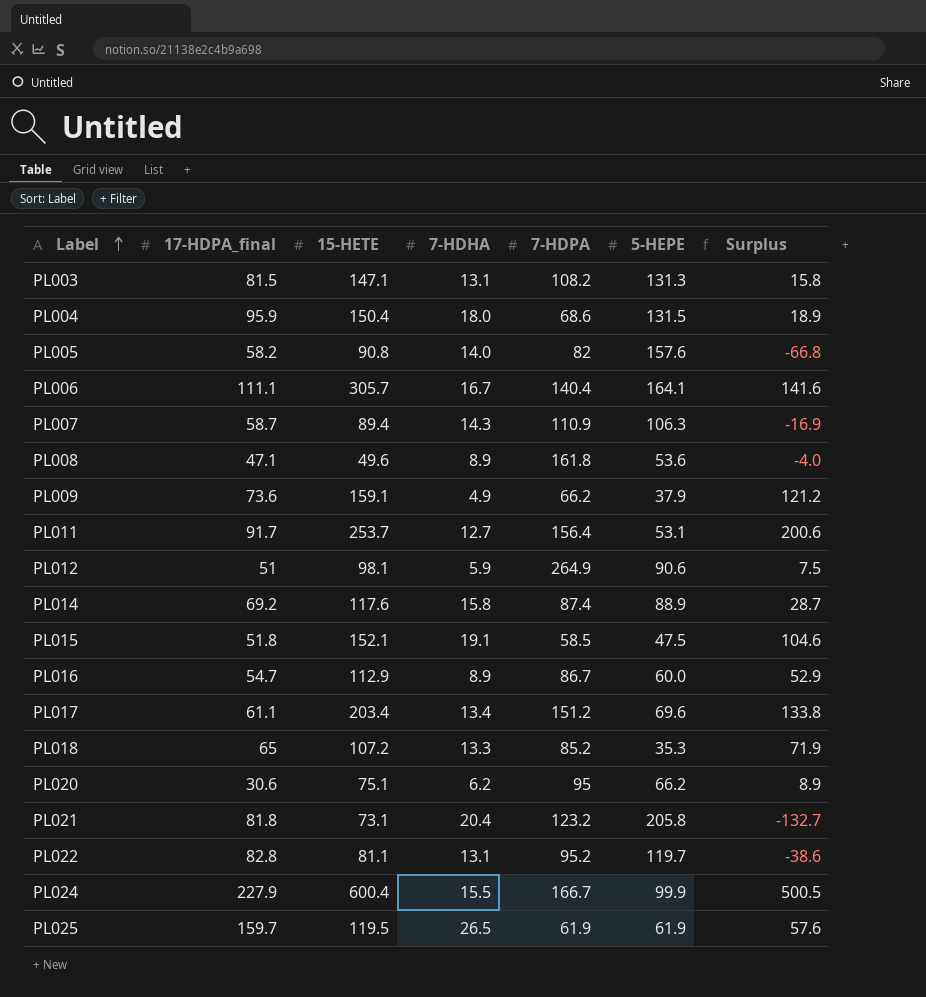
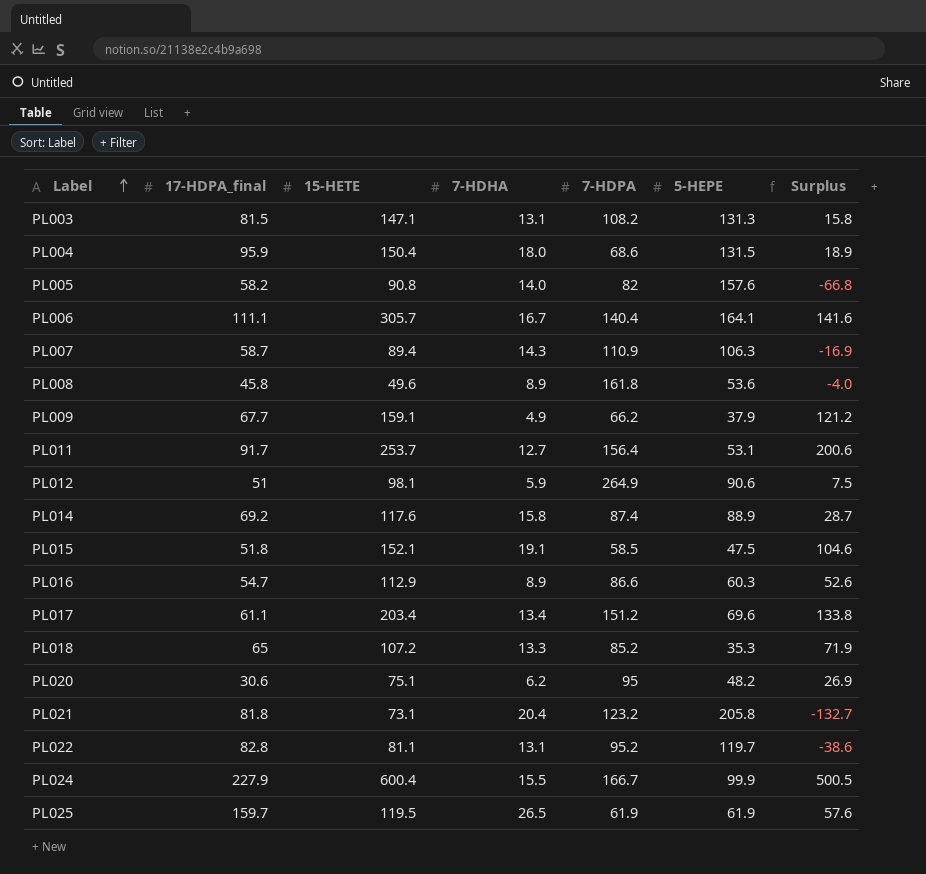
PL008 | 17-HDPA_final: 47.1 -> 45.8
PL009 | 17-HDPA_final: 73.6 -> 67.7
PL016 | 7-HDPA: 86.7 -> 86.6
PL016 | 5-HEPE: 60.0 -> 60.3
PL016 | Surplus: 52.9 -> 52.6
PL020 | 5-HEPE: 66.2 -> 48.2
PL020 | Surplus: 8.9 -> 26.9

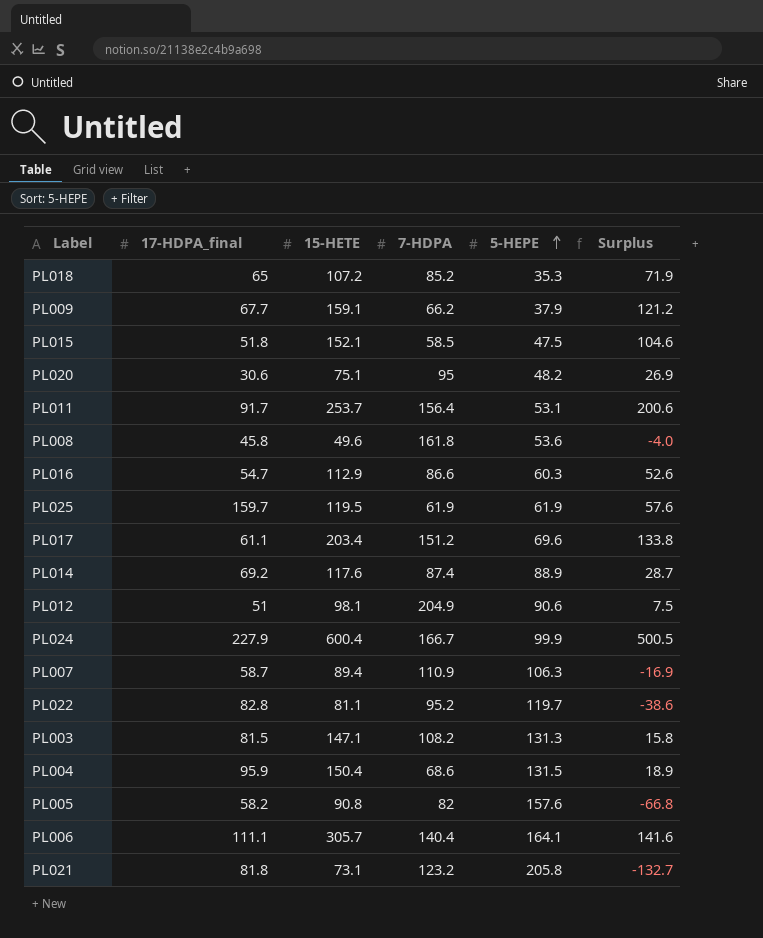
row order: Label ascending -> 5-HEPE ascending
column 7-HDHA | position: 4 -> none
PL012 | 7-HDPA: 264.9 -> 204.9

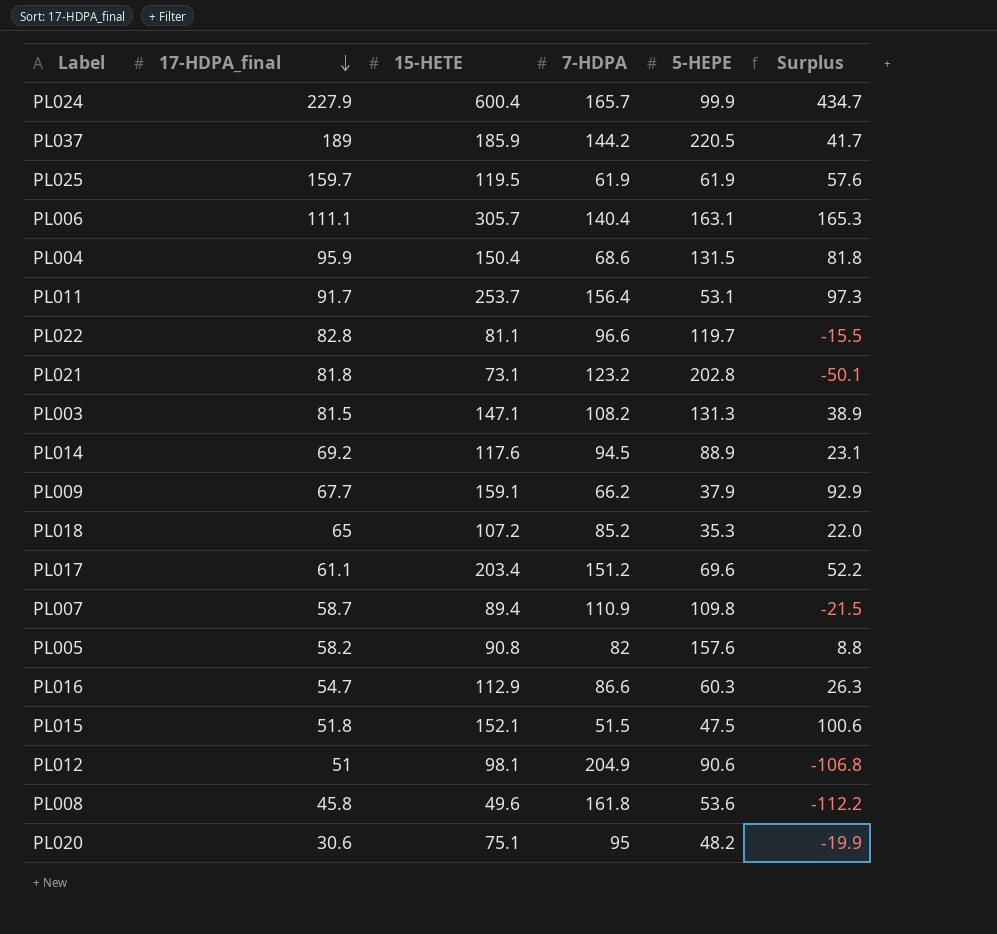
row order: 5-HEPE ascending -> 17-HDPA_final descending
column Surplus | formula: [15-HETE] - [5-HEPE] -> [15-HETE] - [7-HDPA]
PL024 | 7-HDPA: 166.7 -> 165.7
row PL037: none -> 189 | 185.9 | 144.2 | 220.5 | 41.7
PL006 | 5-HEPE: 164.1 -> 163.1
PL022 | 7-HDPA: 95.2 -> 96.6
PL021 | 5-HEPE: 205.8 -> 202.8
PL014 | 7-HDPA: 87.4 -> 94.5
PL007 | 5-HEPE: 106.3 -> 109.8
PL015 | 7-HDPA: 58.5 -> 51.5

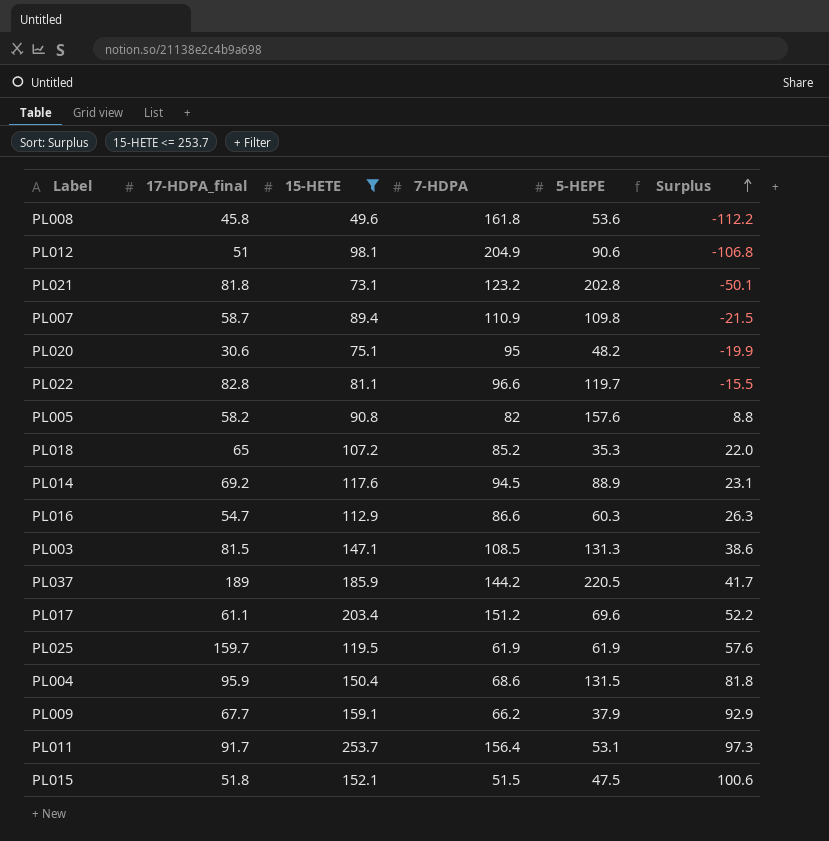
filter: none -> 15-HETE <= 253.7
row order: 17-HDPA_final descending -> Surplus ascending
PL003 | 7-HDPA: 108.2 -> 108.5
PL003 | Surplus: 38.9 -> 38.6

